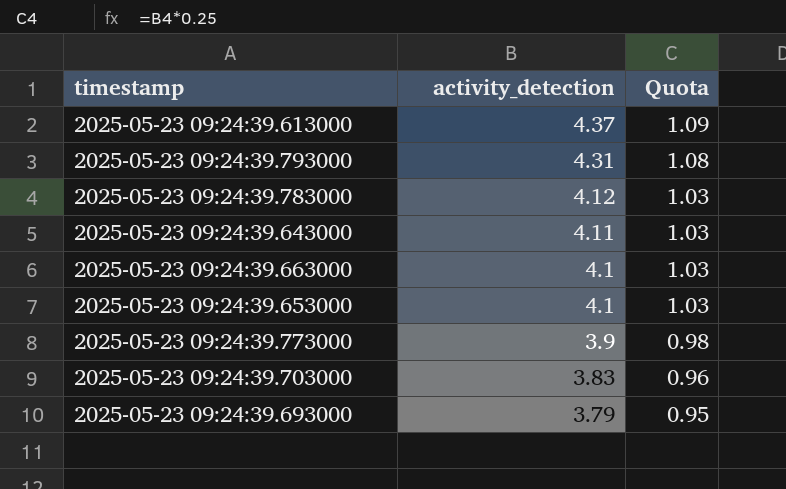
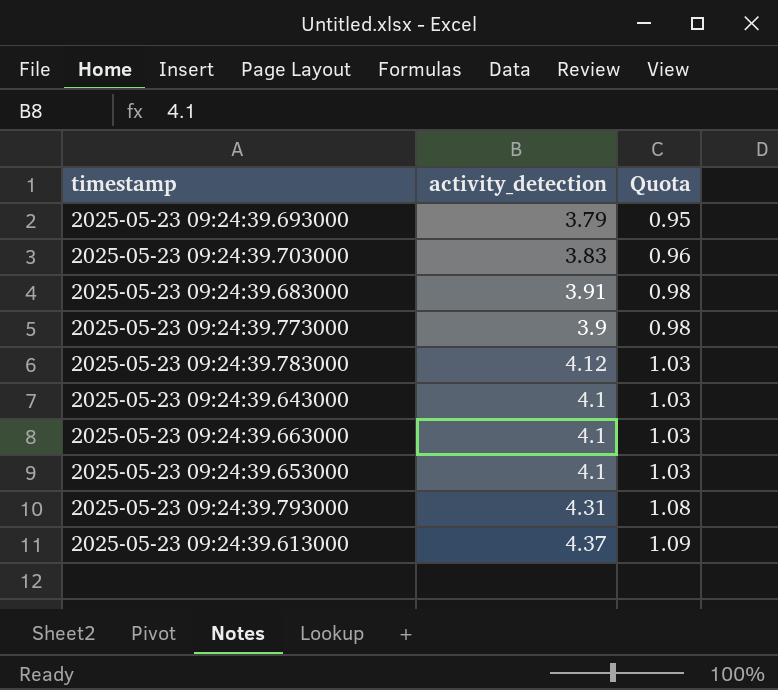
row order: activity_detection descending -> Quota ascending
row 2025-05-23 09:24:39.683000: none -> 3.91 | 0.98
2025-05-23 09:24:39.643000 | activity_detection: 4.11 -> 4.1

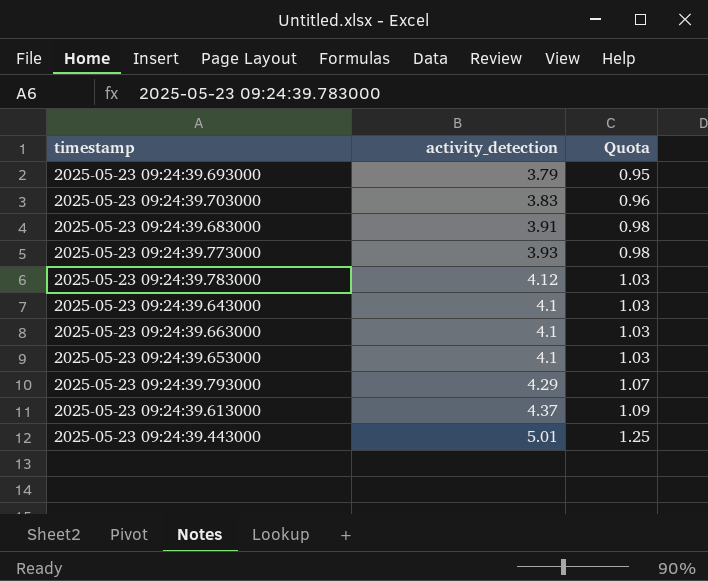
2025-05-23 09:24:39.773000 | activity_detection: 3.9 -> 3.93
2025-05-23 09:24:39.793000 | activity_detection: 4.31 -> 4.29
2025-05-23 09:24:39.793000 | Quota: 1.08 -> 1.07
row 2025-05-23 09:24:39.443000: none -> 5.01 | 1.25

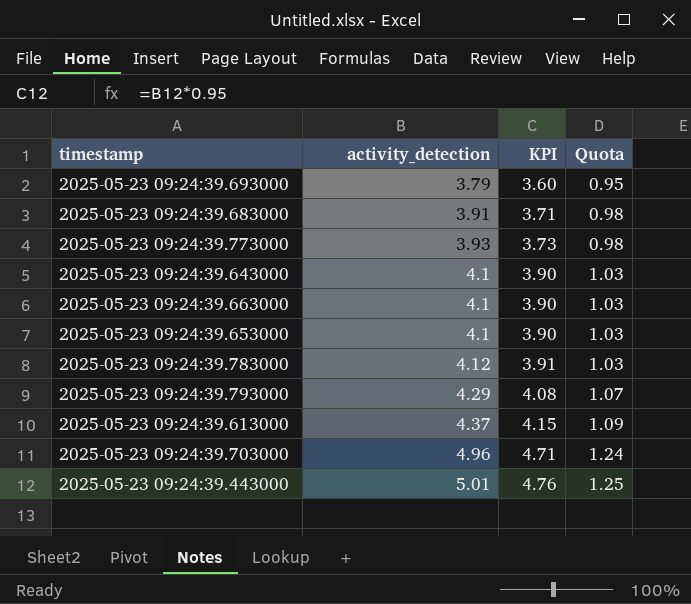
row order: Quota ascending -> activity_detection ascending
column KPI | formula: none -> [activity_detection] * 0.95
2025-05-23 09:24:39.703000 | activity_detection: 3.83 -> 4.96
2025-05-23 09:24:39.703000 | Quota: 0.96 -> 1.24

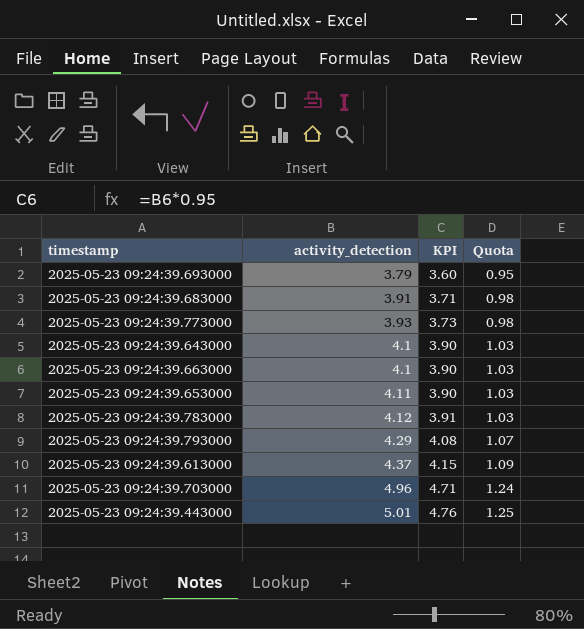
2025-05-23 09:24:39.653000 | activity_detection: 4.1 -> 4.11

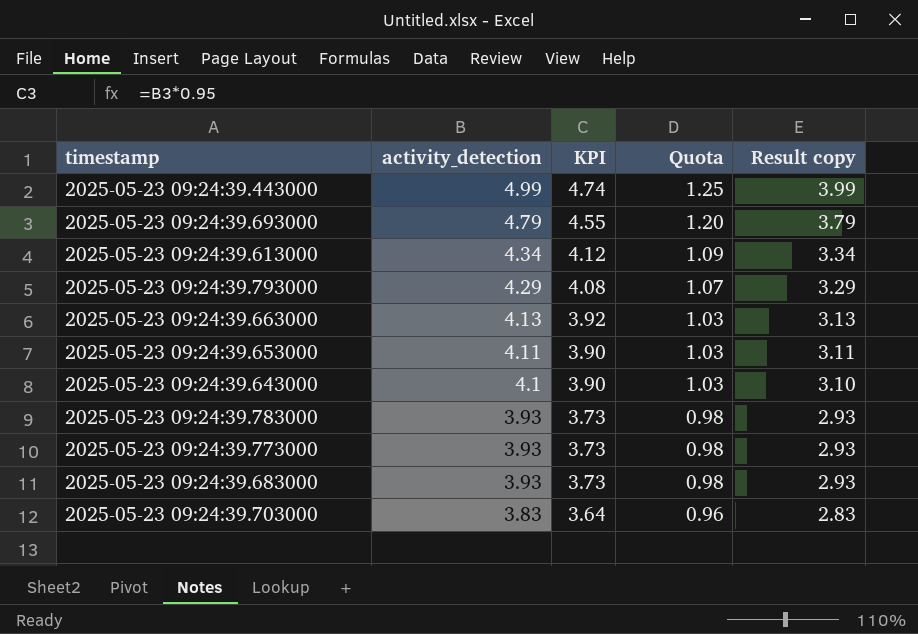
row order: activity_detection ascending -> activity_detection descending
column Result copy | formula: none -> [activity_detection] - 1
2025-05-23 09:24:39.443000 | activity_detection: 5.01 -> 4.99
2025-05-23 09:24:39.443000 | KPI: 4.76 -> 4.74
2025-05-23 09:24:39.693000 | activity_detection: 3.79 -> 4.79
2025-05-23 09:24:39.693000 | KPI: 3.60 -> 4.55
2025-05-23 09:24:39.693000 | Quota: 0.95 -> 1.20
2025-05-23 09:24:39.613000 | activity_detection: 4.37 -> 4.34
2025-05-23 09:24:39.613000 | KPI: 4.15 -> 4.12
2025-05-23 09:24:39.663000 | activity_detection: 4.1 -> 4.13
2025-05-23 09:24:39.663000 | KPI: 3.90 -> 3.92
2025-05-23 09:24:39.783000 | activity_detection: 4.12 -> 3.93
2025-05-23 09:24:39.783000 | KPI: 3.91 -> 3.73
2025-05-23 09:24:39.783000 | Quota: 1.03 -> 0.98
2025-05-23 09:24:39.683000 | activity_detection: 3.91 -> 3.93
2025-05-23 09:24:39.683000 | KPI: 3.71 -> 3.73
2025-05-23 09:24:39.703000 | activity_detection: 4.96 -> 3.83
2025-05-23 09:24:39.703000 | KPI: 4.71 -> 3.64
2025-05-23 09:24:39.703000 | Quota: 1.24 -> 0.96

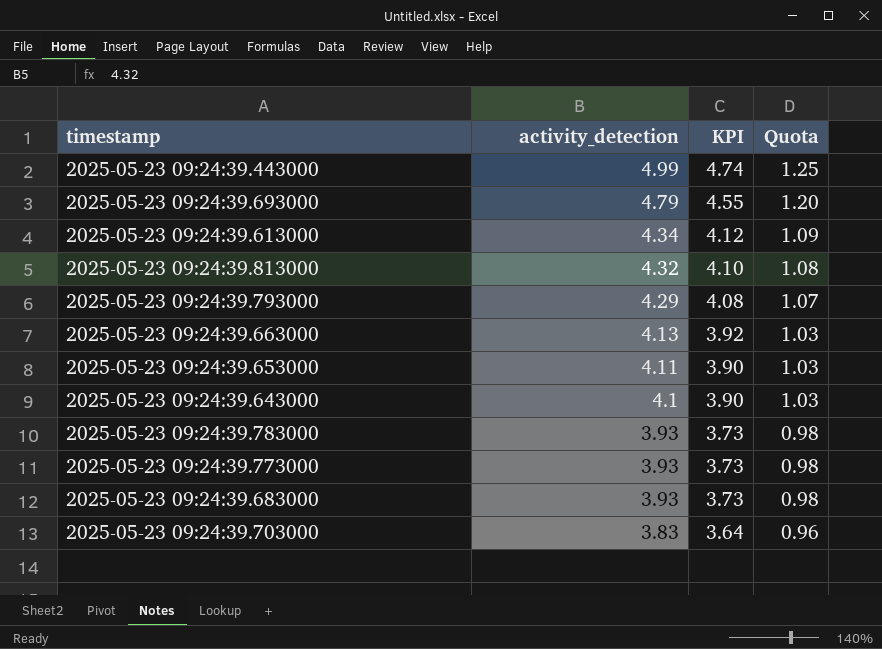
column Result copy | formula: [activity_detection] - 1 -> none
row 2025-05-23 09:24:39.813000: none -> 4.32 | 4.10 | 1.08

